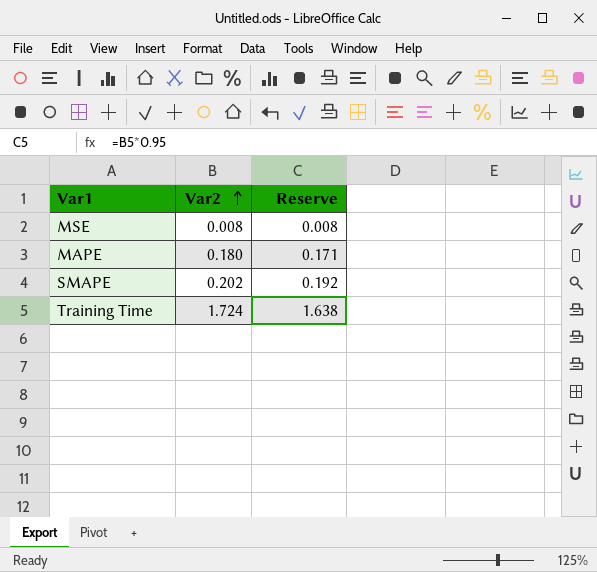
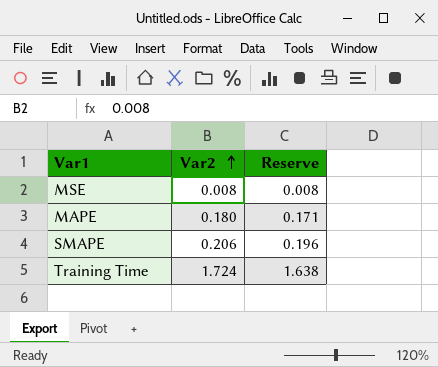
SMAPE | Var2: 0.202 -> 0.206
SMAPE | Reserve: 0.192 -> 0.196

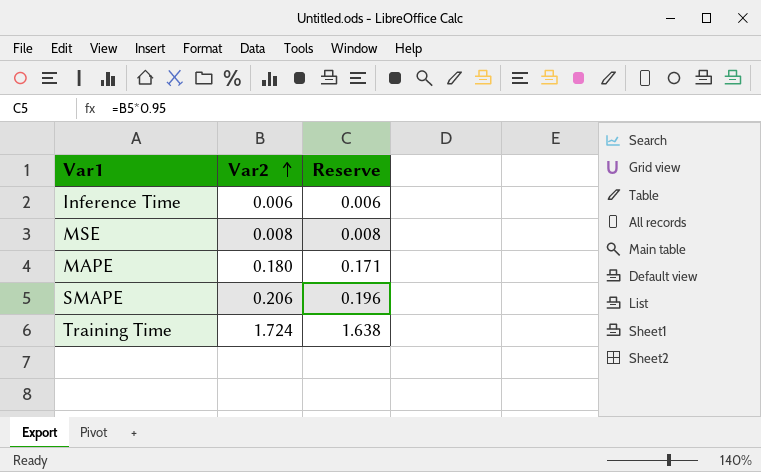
row Inference Time: none -> 0.006 | 0.006

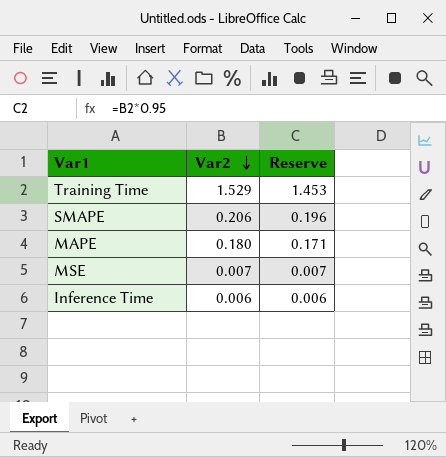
row order: Var2 ascending -> Var2 descending
Training Time | Var2: 1.724 -> 1.529
Training Time | Reserve: 1.638 -> 1.453
MSE | Var2: 0.008 -> 0.007
MSE | Reserve: 0.008 -> 0.007

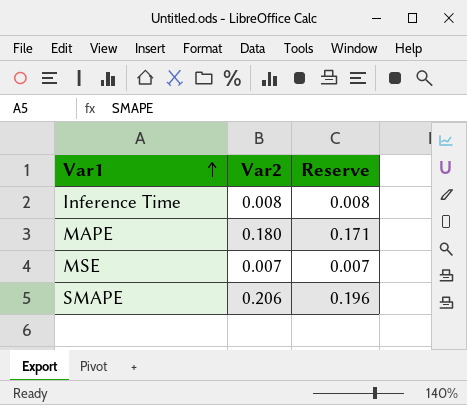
row order: Var2 descending -> Var1 ascending
row Training Time: 1.529 | 1.453 -> none
Inference Time | Var2: 0.006 -> 0.008
Inference Time | Reserve: 0.006 -> 0.008

